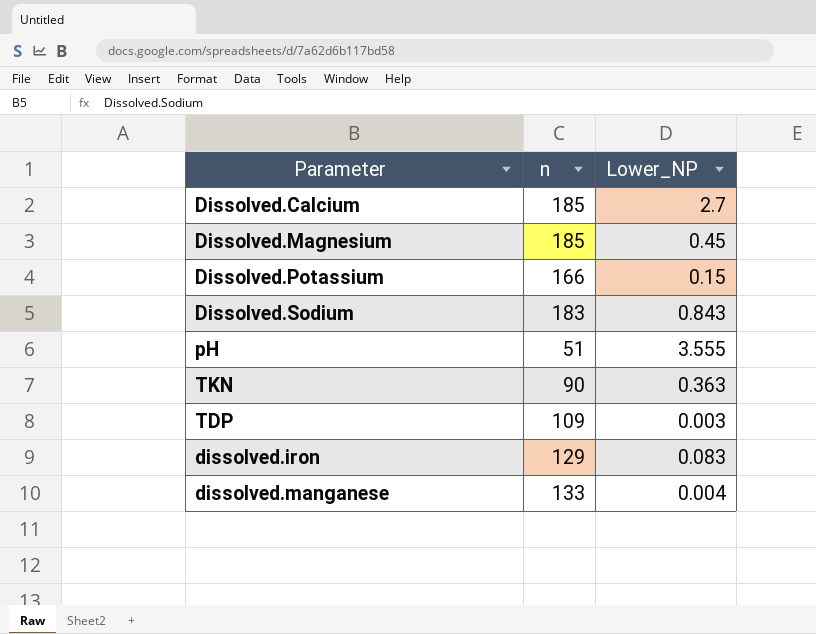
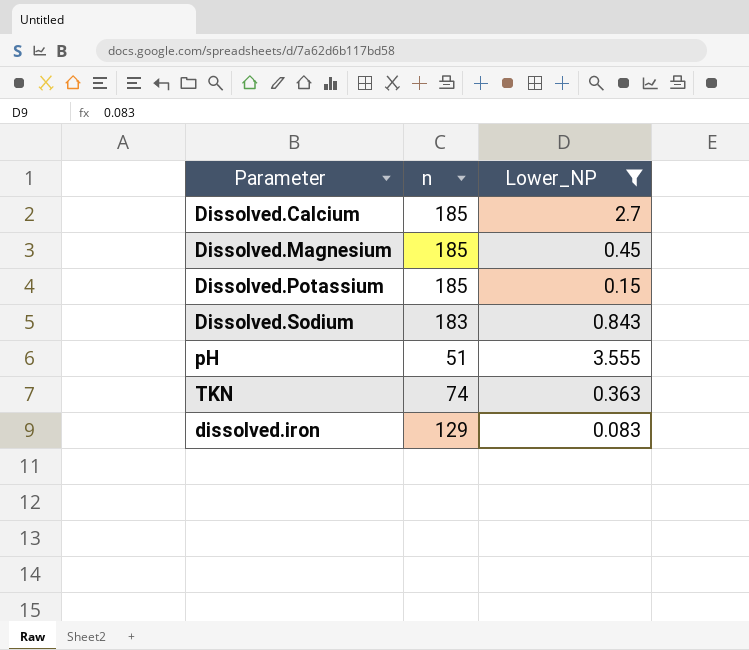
filter: none -> Lower_NP >= 0.083
Dissolved.Potassium | n: 166 -> 185
TKN | n: 90 -> 74

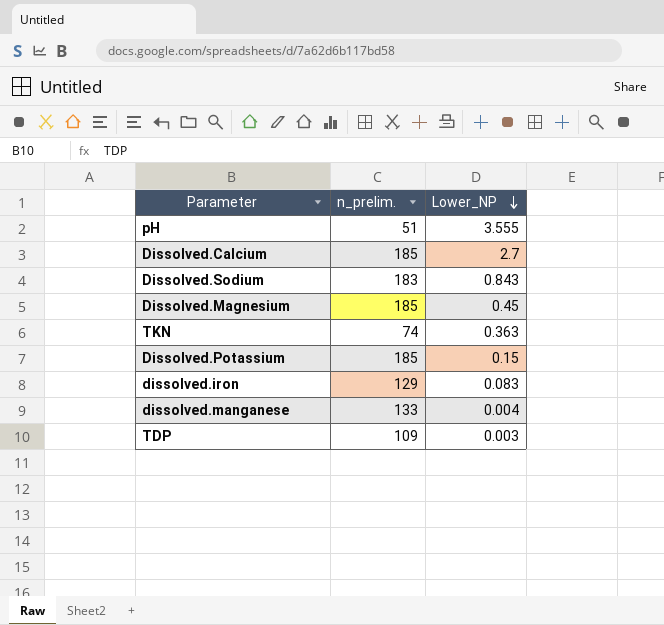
filter: Lower_NP >= 0.083 -> none
row order: none -> Lower_NP descending
column name: n -> n_prelim.

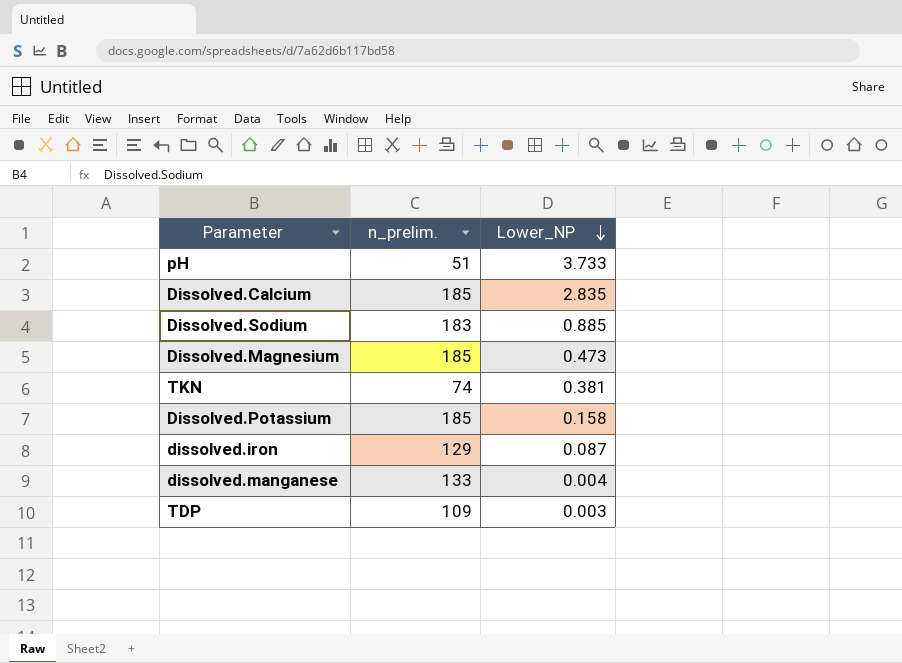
pH | Lower_NP: 3.555 -> 3.733
Dissolved.Calcium | Lower_NP: 2.7 -> 2.835
Dissolved.Sodium | Lower_NP: 0.843 -> 0.885
Dissolved.Magnesium | Lower_NP: 0.45 -> 0.473
TKN | Lower_NP: 0.363 -> 0.381
Dissolved.Potassium | Lower_NP: 0.15 -> 0.158
dissolved.iron | Lower_NP: 0.083 -> 0.087

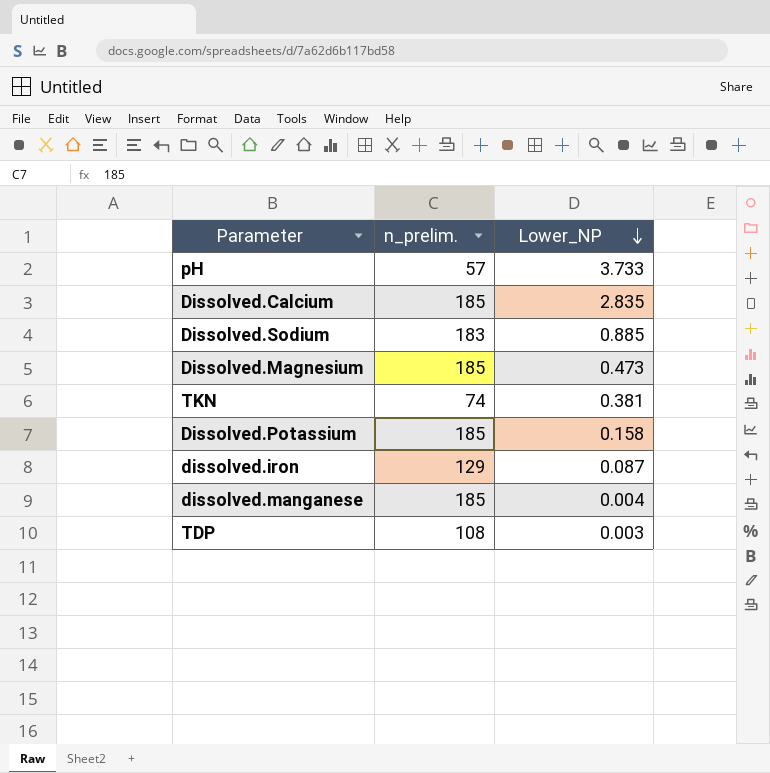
pH | n_prelim.: 51 -> 57
dissolved.manganese | n_prelim.: 133 -> 185
TDP | n_prelim.: 109 -> 108

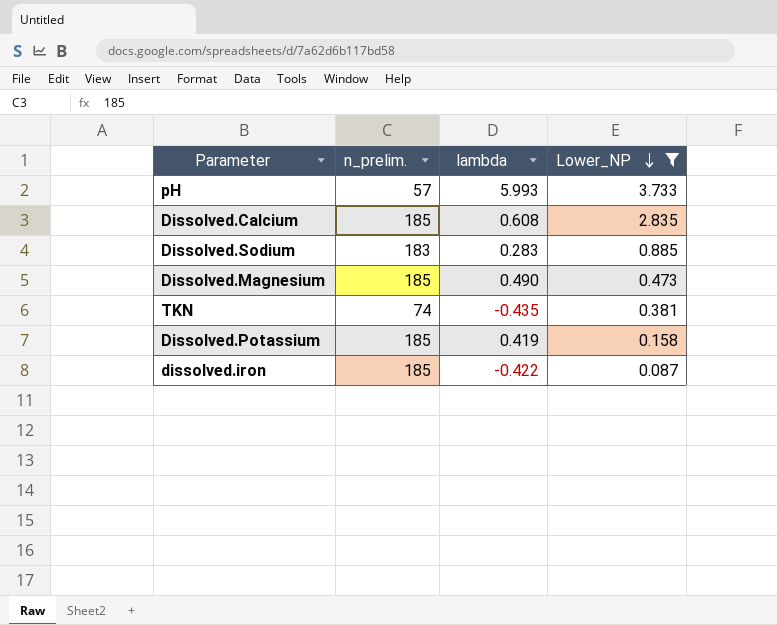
filter: none -> Lower_NP >= 0.087
column lambda | position: none -> 3
dissolved.iron | n_prelim.: 129 -> 185

